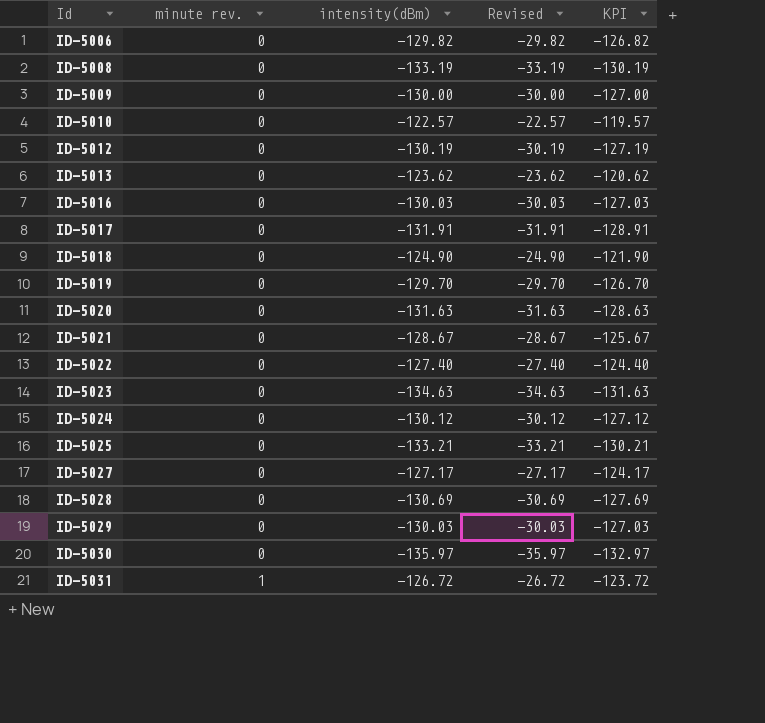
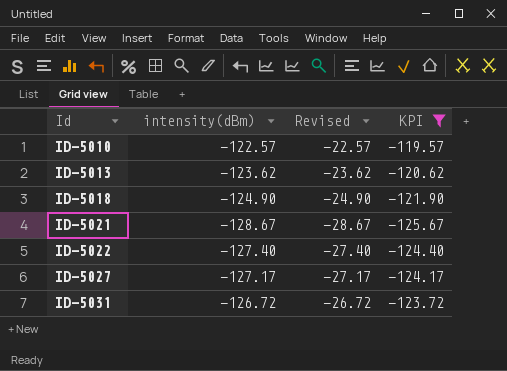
filter: none -> KPI >= -125.67
column minute rev. | position: 2 -> none

